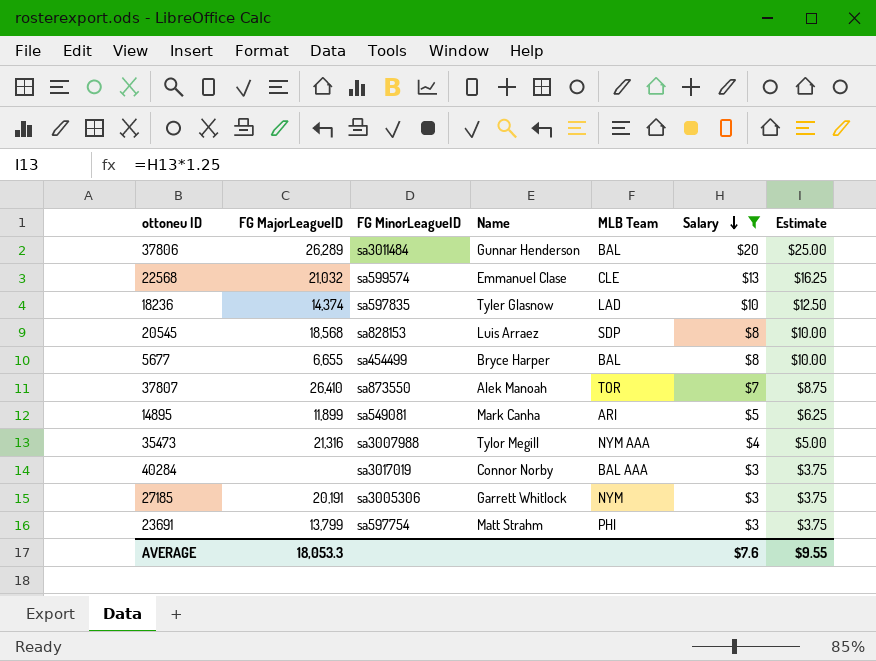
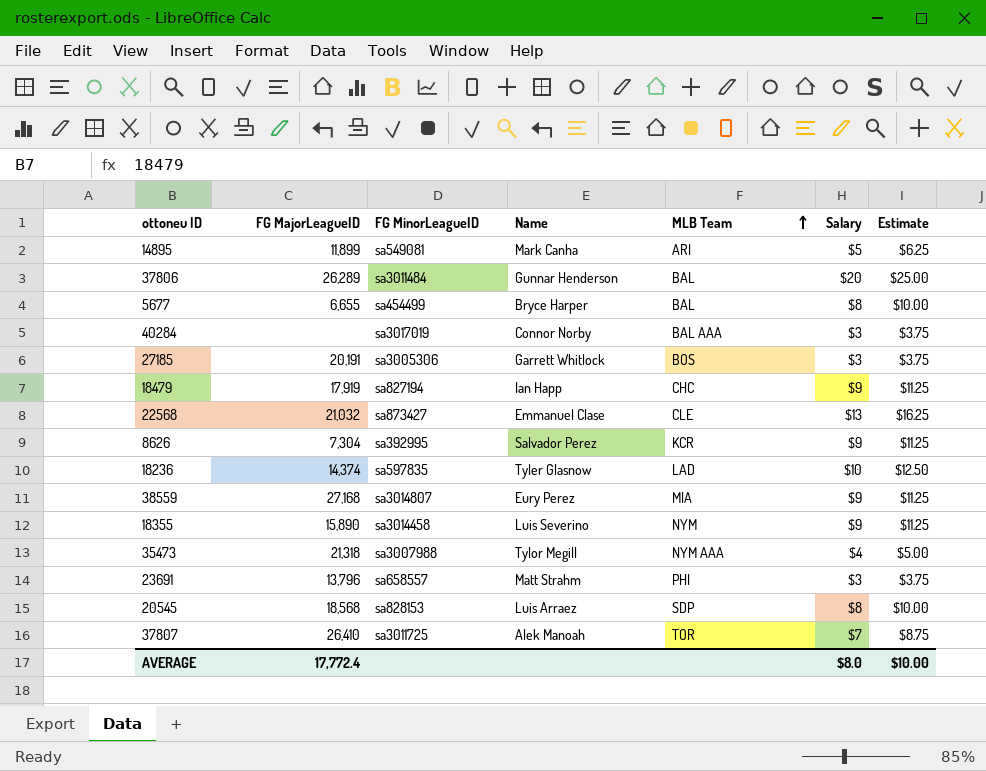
filter: Salary != $9 -> none
row order: Salary descending -> MLB Team ascending
27185 | MLB Team: NYM -> BOS
22568 | FG MinorLeagueID: sa599574 -> sa873427
35473 | FG MajorLeagueID: 21,316 -> 21,318
23691 | FG MajorLeagueID: 13,799 -> 13,796
23691 | FG MinorLeagueID: sa597754 -> sa658557
37807 | FG MinorLeagueID: sa873550 -> sa3011725
AVERAGE | FG MajorLeagueID: 18,053.3 -> 17,772.4
AVERAGE | Salary: $7.6 -> $8.0
AVERAGE | Estimate: $9.55 -> $10.00

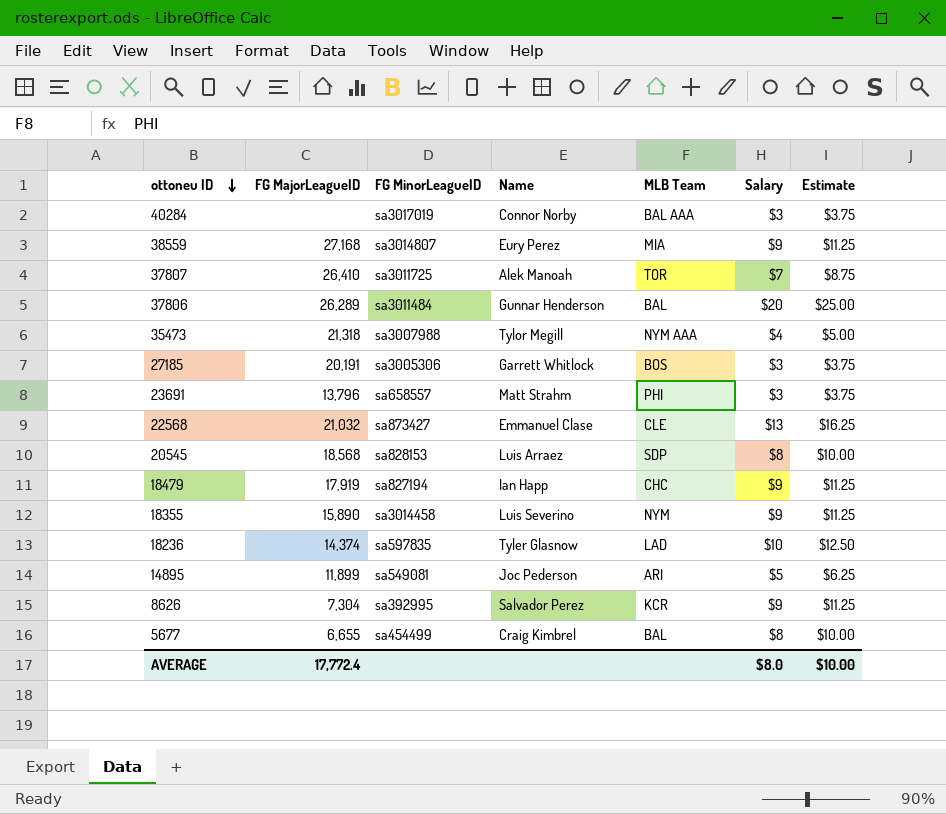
row order: MLB Team ascending -> ottoneu ID descending
14895 | Name: Mark Canha -> Joc Pederson
5677 | Name: Bryce Harper -> Craig Kimbrel

